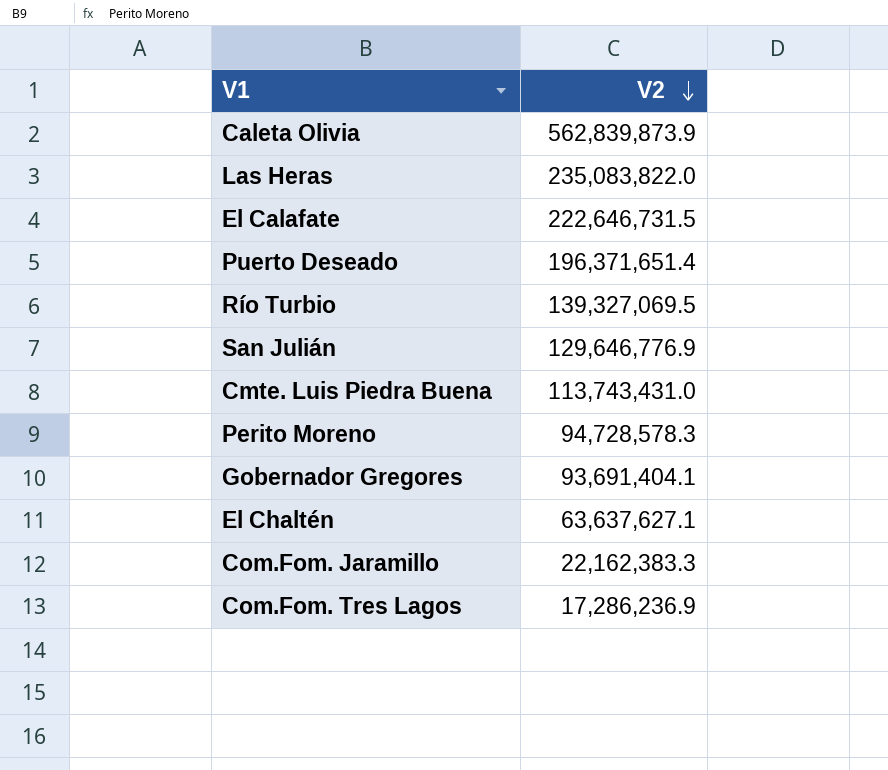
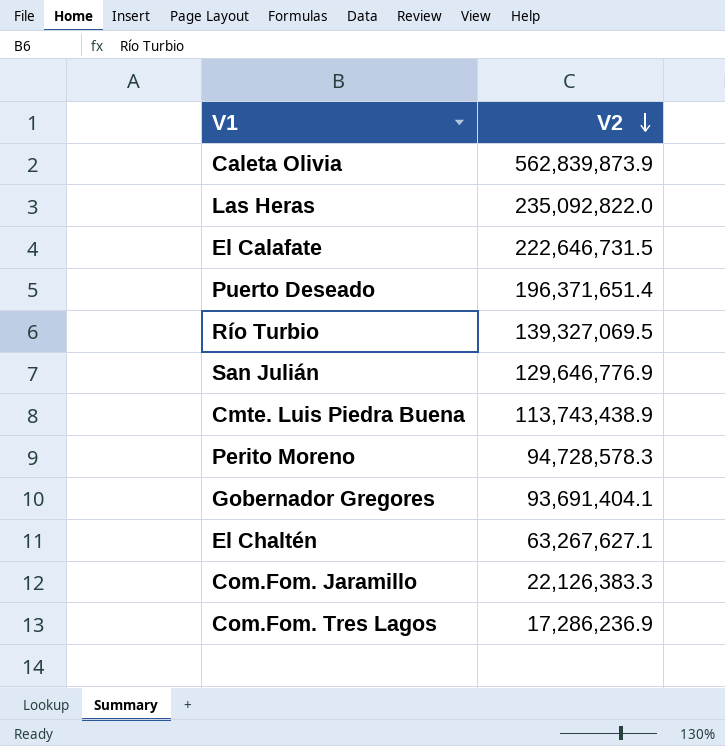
Las Heras | V2: 235,083,822.0 -> 235,092,822.0
Cmte. Luis Piedra Buena | V2: 113,743,431.0 -> 113,743,438.9
El Chaltén | V2: 63,637,627.1 -> 63,267,627.1
Com.Fom. Jaramillo | V2: 22,162,383.3 -> 22,126,383.3

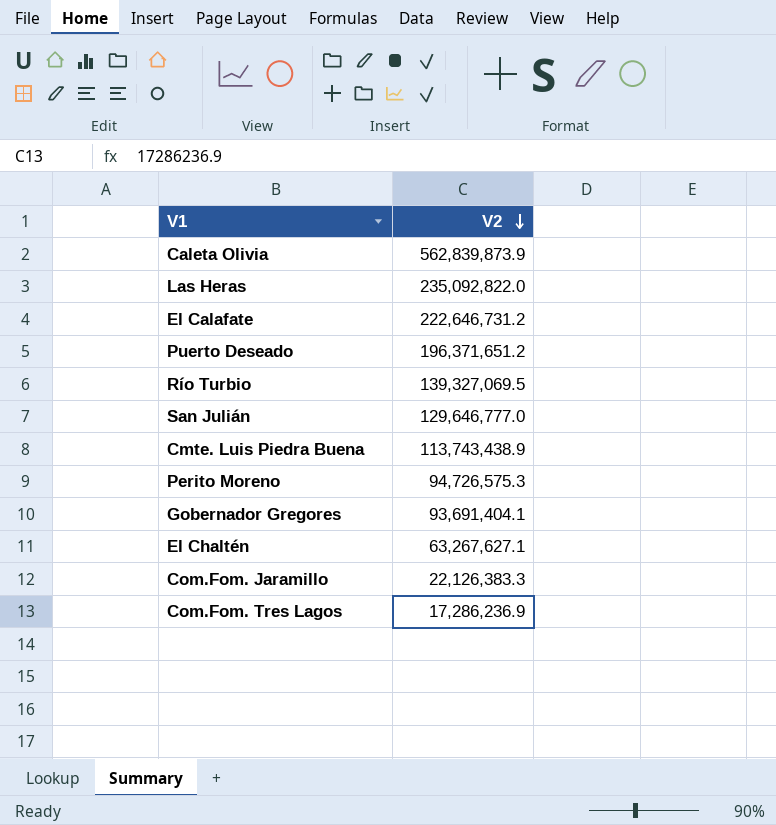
El Calafate | V2: 222,646,731.5 -> 222,646,731.2
Puerto Deseado | V2: 196,371,651.4 -> 196,371,651.2
San Julián | V2: 129,646,776.9 -> 129,646,777.0
Perito Moreno | V2: 94,728,578.3 -> 94,726,575.3

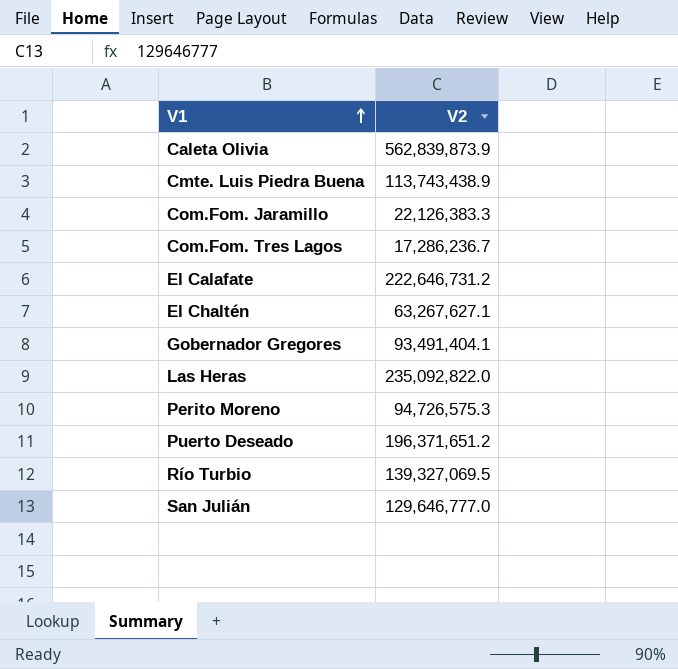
row order: V2 descending -> V1 ascending
Com.Fom. Tres Lagos | V2: 17,286,236.9 -> 17,286,236.7
Gobernador Gregores | V2: 93,691,404.1 -> 93,491,404.1

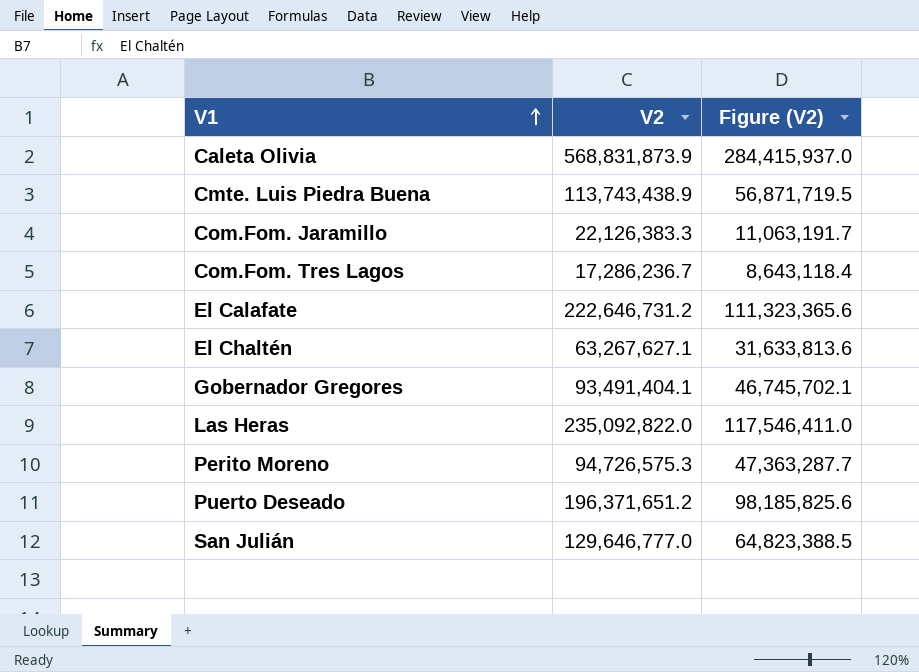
column Figure (V2) | formula: none -> [V2] * 0.5
row Río Turbio: 139,327,069.5 -> none
Caleta Olivia | V2: 562,839,873.9 -> 568,831,873.9

